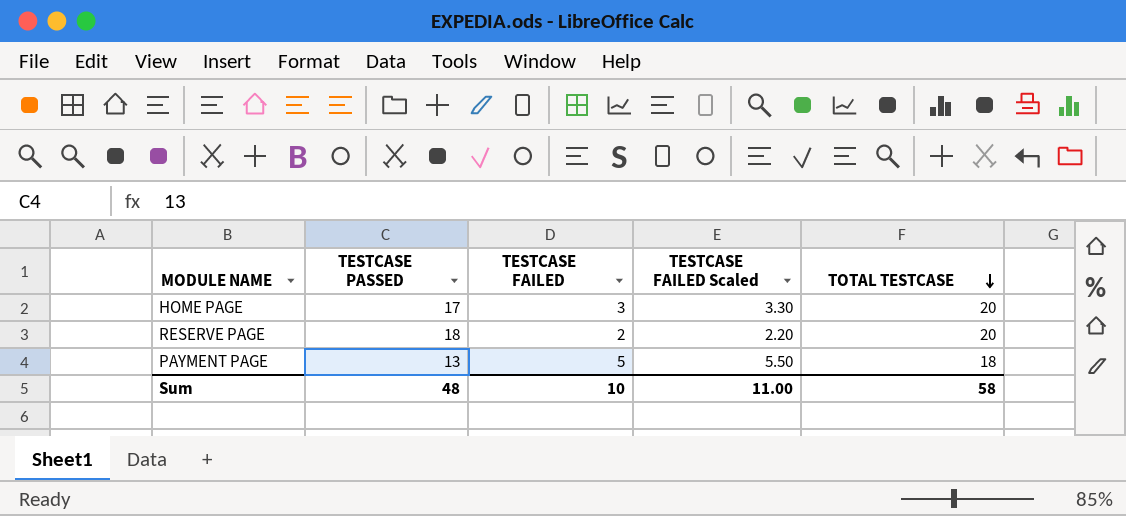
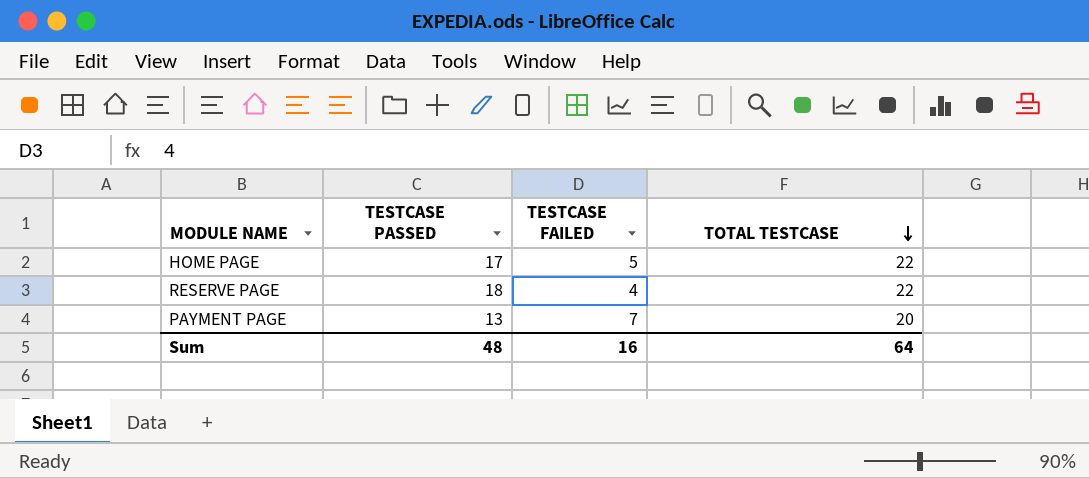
column TESTCASE FAILED Scaled | formula: [TESTCASE FAILED] * 1.1 -> none
HOME PAGE | TESTCASE FAILED: 3 -> 5
HOME PAGE | TOTAL TESTCASE: 20 -> 22
RESERVE PAGE | TESTCASE FAILED: 2 -> 4
RESERVE PAGE | TOTAL TESTCASE: 20 -> 22
PAYMENT PAGE | TESTCASE FAILED: 5 -> 7
PAYMENT PAGE | TOTAL TESTCASE: 18 -> 20
Sum | TESTCASE FAILED: 10 -> 16
Sum | TOTAL TESTCASE: 58 -> 64

